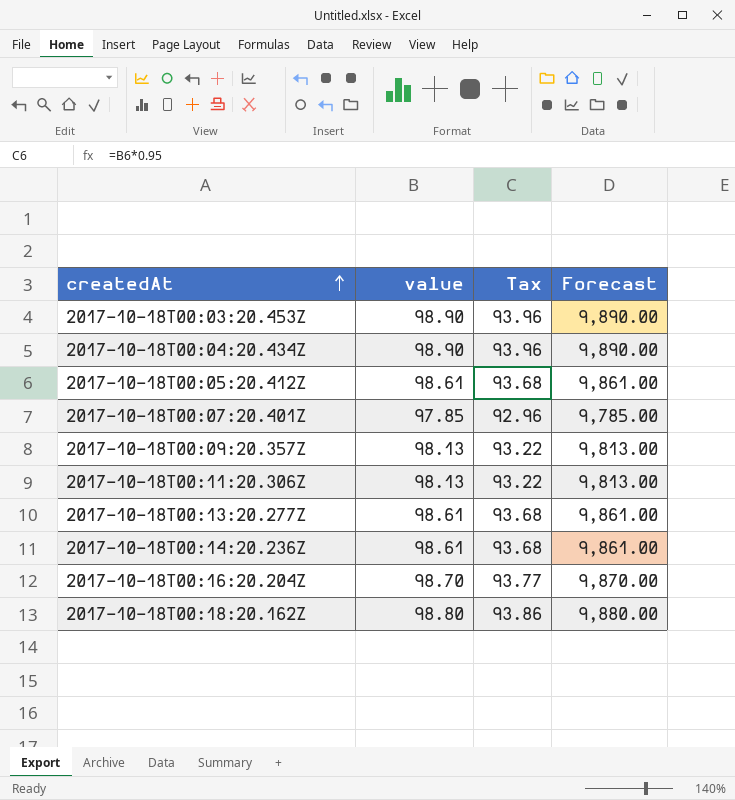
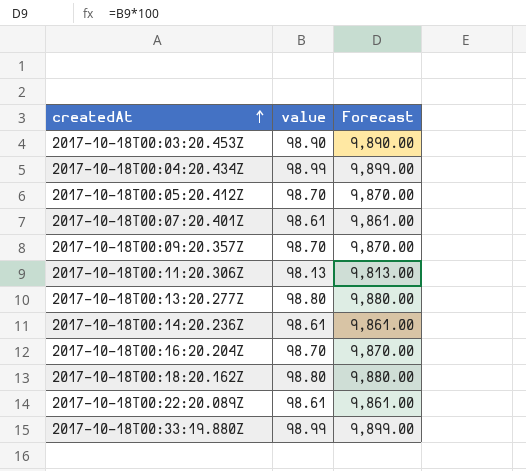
column Tax | formula: [value] * 0.95 -> none
2017-10-18T00:04:20.434Z | value: 98.90 -> 98.99
2017-10-18T00:04:20.434Z | Forecast: 9,890.00 -> 9,899.00
2017-10-18T00:05:20.412Z | value: 98.61 -> 98.70
2017-10-18T00:05:20.412Z | Forecast: 9,861.00 -> 9,870.00
2017-10-18T00:07:20.401Z | value: 97.85 -> 98.61
2017-10-18T00:07:20.401Z | Forecast: 9,785.00 -> 9,861.00
2017-10-18T00:09:20.357Z | value: 98.13 -> 98.70
2017-10-18T00:09:20.357Z | Forecast: 9,813.00 -> 9,870.00
2017-10-18T00:13:20.277Z | value: 98.61 -> 98.80
2017-10-18T00:13:20.277Z | Forecast: 9,861.00 -> 9,880.00
row 2017-10-18T00:22:20.089Z: none -> 98.61 | 9,861.00
row 2017-10-18T00:33:19.880Z: none -> 98.99 | 9,899.00

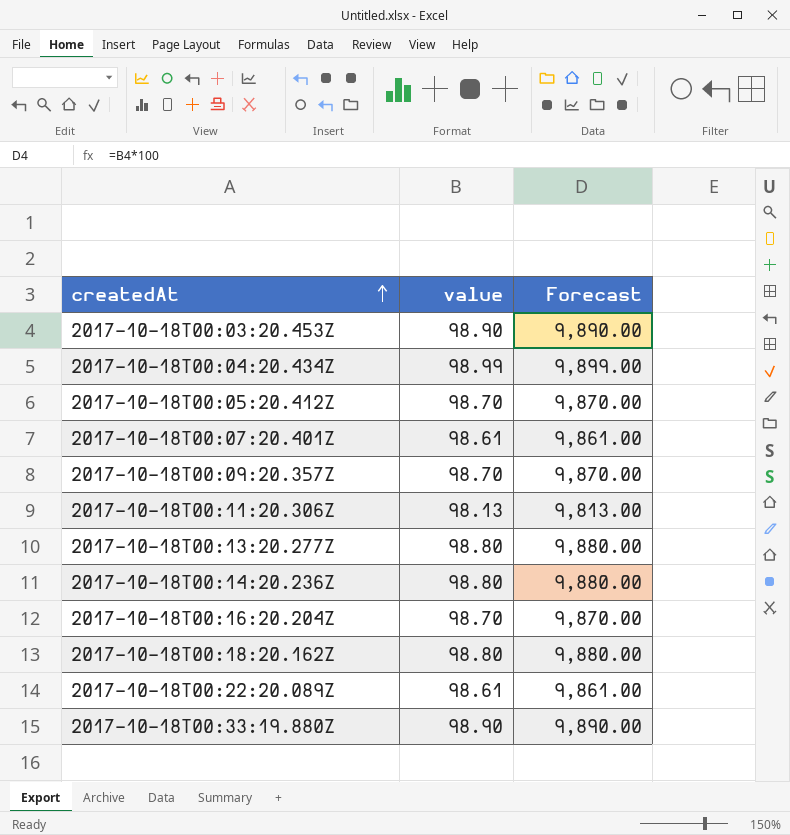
2017-10-18T00:14:20.236Z | value: 98.61 -> 98.80
2017-10-18T00:14:20.236Z | Forecast: 9,861.00 -> 9,880.00
2017-10-18T00:33:19.880Z | value: 98.99 -> 98.90
2017-10-18T00:33:19.880Z | Forecast: 9,899.00 -> 9,890.00

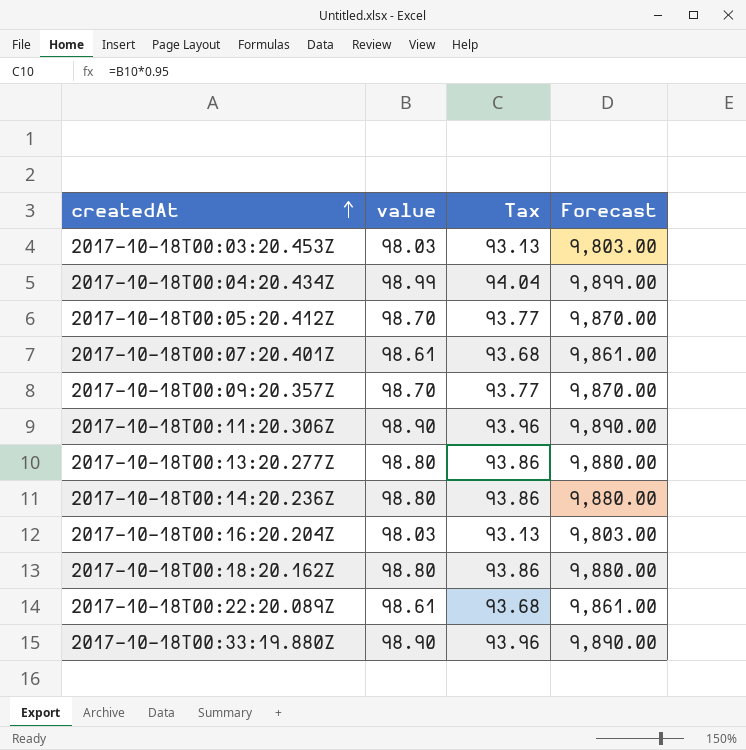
column Tax | formula: none -> [value] * 0.95
2017-10-18T00:03:20.453Z | value: 98.90 -> 98.03
2017-10-18T00:03:20.453Z | Forecast: 9,890.00 -> 9,803.00
2017-10-18T00:11:20.306Z | value: 98.13 -> 98.90
2017-10-18T00:11:20.306Z | Forecast: 9,813.00 -> 9,890.00
2017-10-18T00:16:20.204Z | value: 98.70 -> 98.03
2017-10-18T00:16:20.204Z | Forecast: 9,870.00 -> 9,803.00

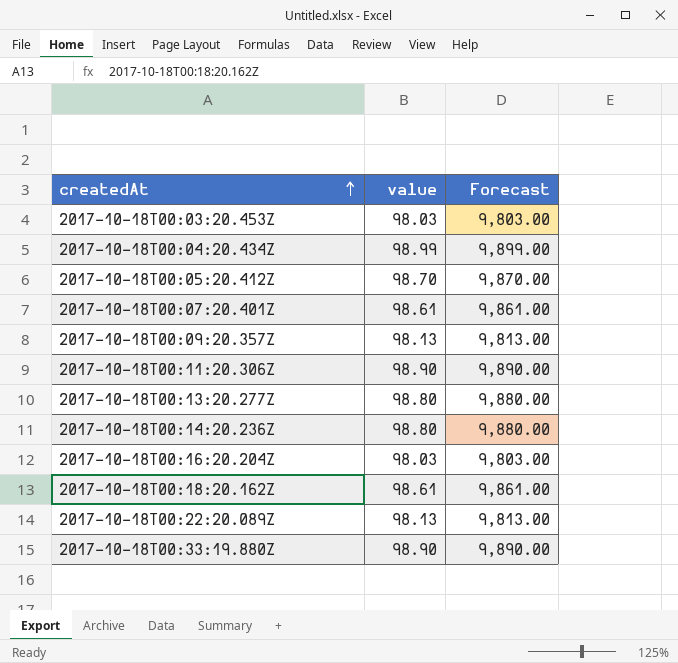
column Tax | formula: [value] * 0.95 -> none
2017-10-18T00:09:20.357Z | value: 98.70 -> 98.13
2017-10-18T00:09:20.357Z | Forecast: 9,870.00 -> 9,813.00
2017-10-18T00:18:20.162Z | value: 98.80 -> 98.61
2017-10-18T00:18:20.162Z | Forecast: 9,880.00 -> 9,861.00
2017-10-18T00:22:20.089Z | value: 98.61 -> 98.13
2017-10-18T00:22:20.089Z | Forecast: 9,861.00 -> 9,813.00

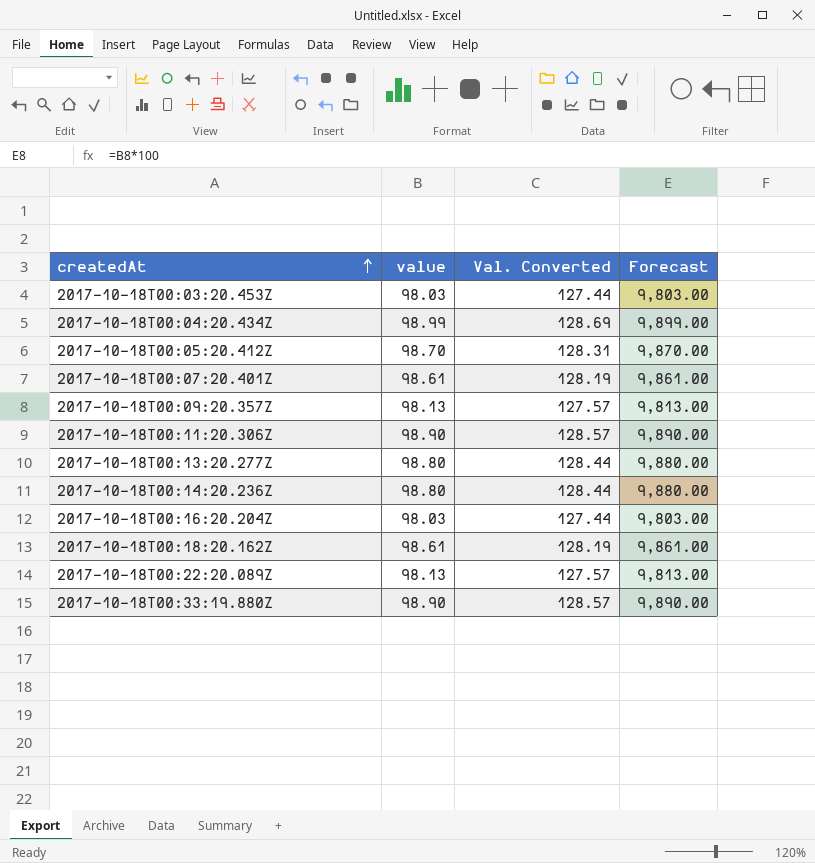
column Val. Converted | formula: none -> [value] * 1.3

